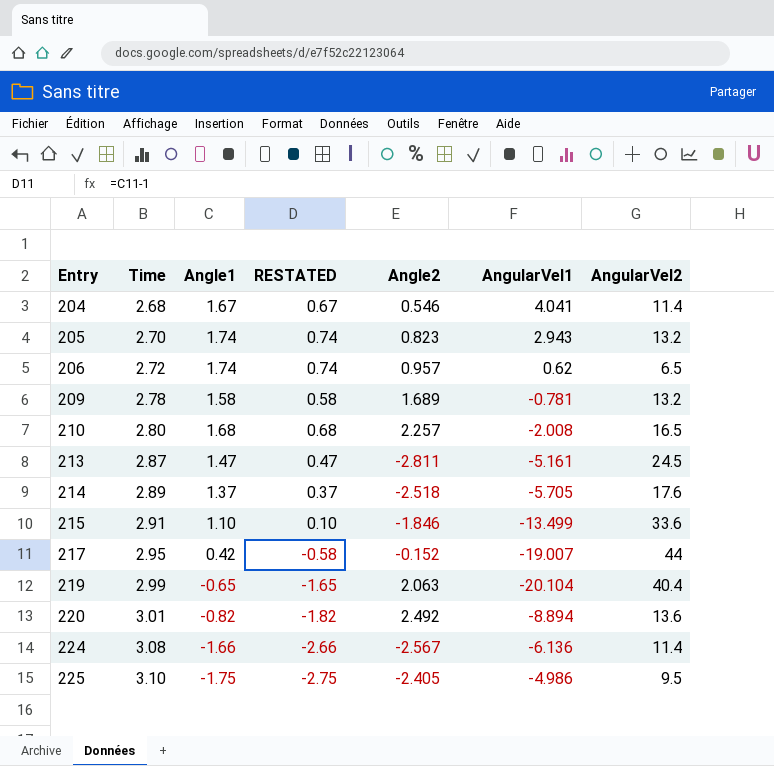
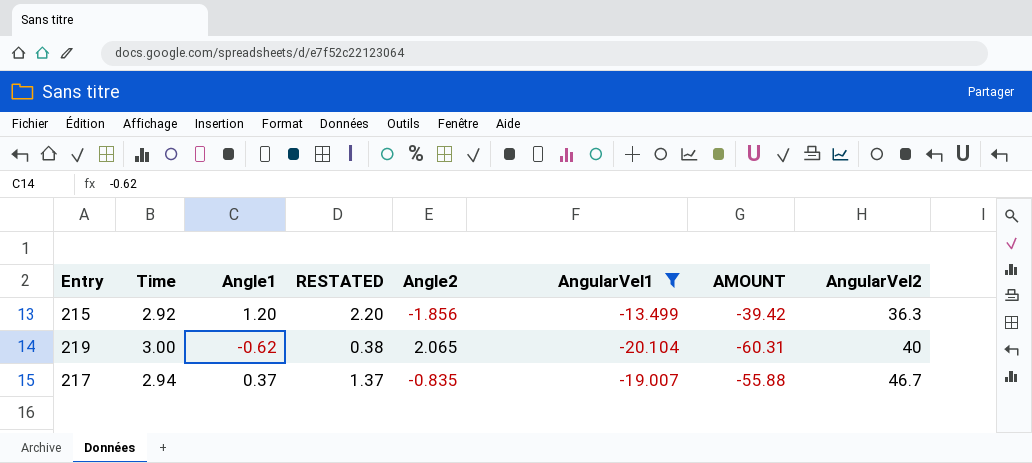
filter: none -> AngularVel1 <= -13.499
row order: Entry ascending -> AngularVel2 ascending
column RESTATED | formula: [Angle1] - 1 -> [Angle1] + 1
column AMOUNT | formula: none -> [Time] * [AngularVel1]
215 | Time: 2.91 -> 2.92
215 | Angle1: 1.10 -> 1.20
215 | Angle2: -1.846 -> -1.856
215 | AngularVel2: 33.6 -> 36.3
219 | Time: 2.99 -> 3.00
219 | Angle1: -0.65 -> -0.62
219 | Angle2: 2.063 -> 2.065
219 | AngularVel2: 40.4 -> 40
217 | Time: 2.95 -> 2.94
217 | Angle1: 0.42 -> 0.37
217 | Angle2: -0.152 -> -0.835
217 | AngularVel2: 44 -> 46.7

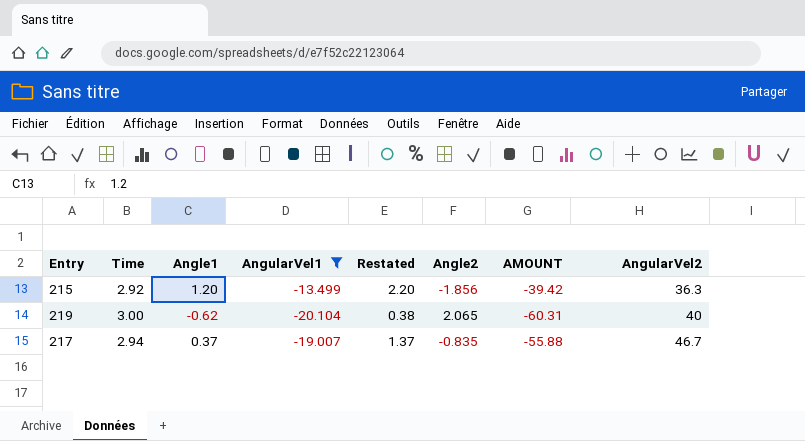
column AngularVel1 | position: 6 -> 4
column name: RESTATED -> Restated

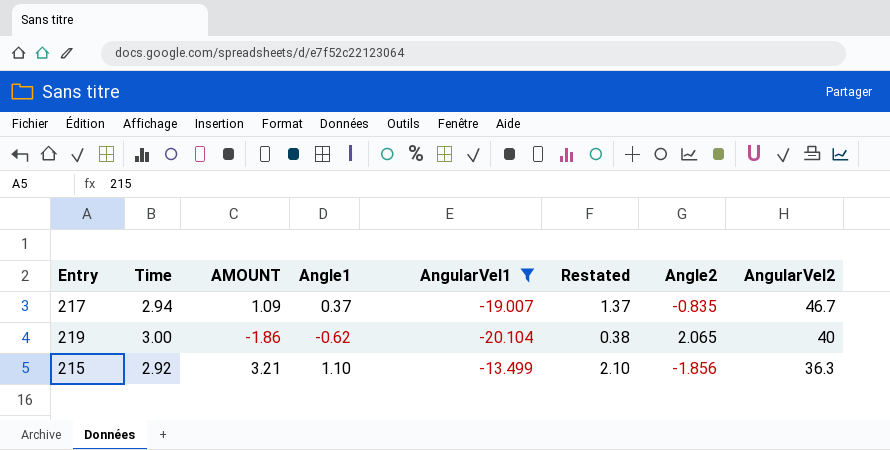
row order: AngularVel2 ascending -> AngularVel2 descending
column AMOUNT | formula: [Time] * [AngularVel1] -> [Time] * [Angle1]
column AMOUNT | position: 7 -> 3
215 | Angle1: 1.20 -> 1.10
215 | Restated: 2.20 -> 2.10

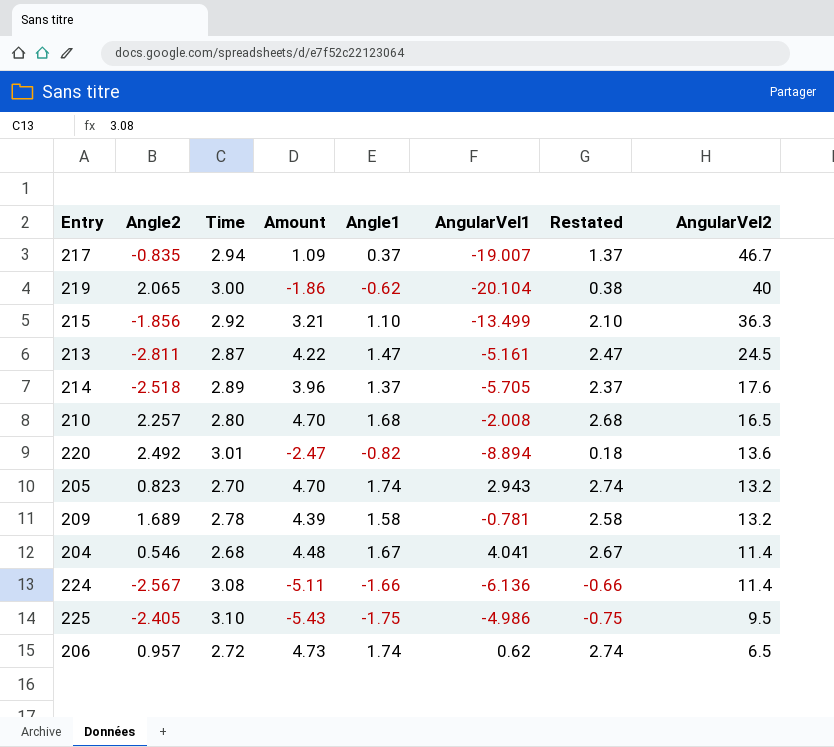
filter: AngularVel1 <= -13.499 -> none
column Angle2 | position: 7 -> 2
column name: AMOUNT -> Amount

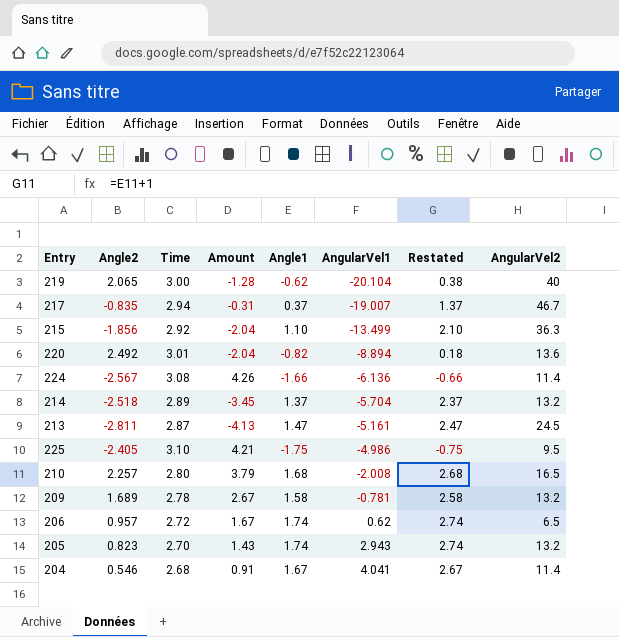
row order: AngularVel2 descending -> AngularVel1 ascending
column Amount | formula: [Time] * [Angle1] -> [Angle2] * [Angle1]
214 | AngularVel1: -5.705 -> -5.704
214 | AngularVel2: 17.6 -> 13.2

